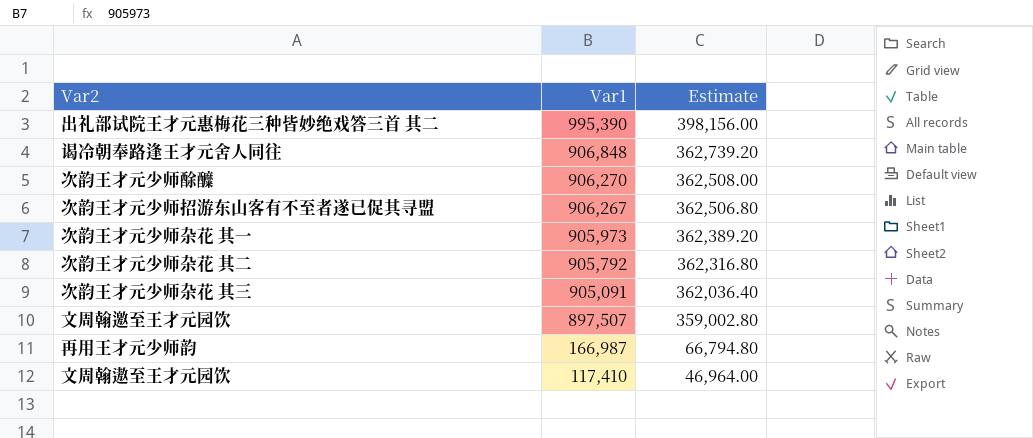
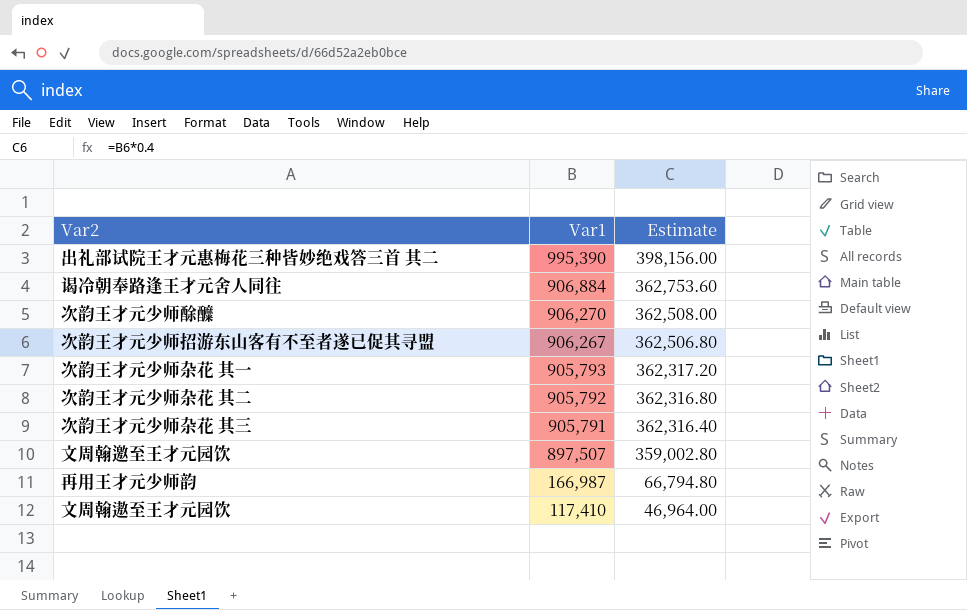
谒冷朝奉路逢王才元舍人同往 | Var1: 906,848 -> 906,884
谒冷朝奉路逢王才元舍人同往 | Estimate: 362,739.20 -> 362,753.60
次韵王才元少师杂花 其一 | Var1: 905,973 -> 905,793
次韵王才元少师杂花 其一 | Estimate: 362,389.20 -> 362,317.20
次韵王才元少师杂花 其三 | Var1: 905,091 -> 905,791
次韵王才元少师杂花 其三 | Estimate: 362,036.40 -> 362,316.40

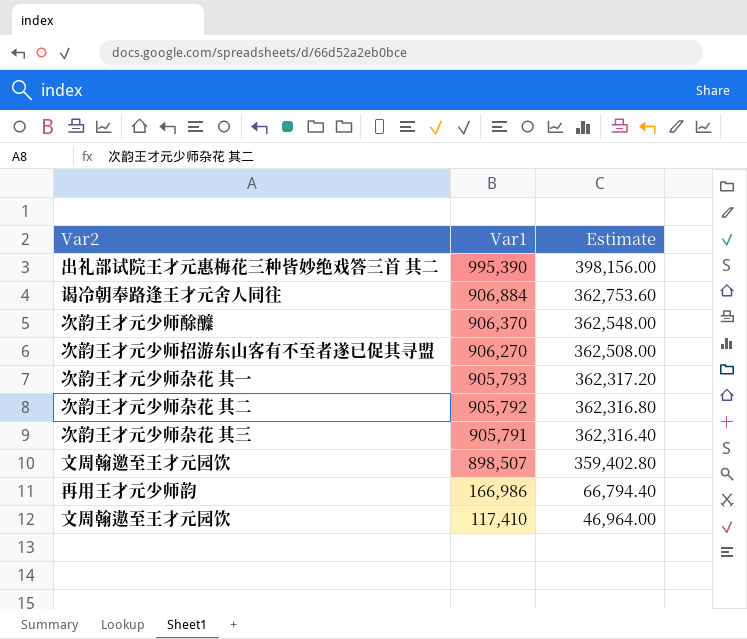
次韵王才元少师酴醾 | Var1: 906,270 -> 906,370
次韵王才元少师酴醾 | Estimate: 362,508.00 -> 362,548.00
次韵王才元少师招游东山客有不至者遂已促其寻盟 | Var1: 906,267 -> 906,270
次韵王才元少师招游东山客有不至者遂已促其寻盟 | Estimate: 362,506.80 -> 362,508.00
文周翰邀至王才元园饮 | Var1: 897,507 -> 898,507
文周翰邀至王才元园饮 | Estimate: 359,002.80 -> 359,402.80
再用王才元少师韵 | Var1: 166,987 -> 166,986
再用王才元少师韵 | Estimate: 66,794.80 -> 66,794.40

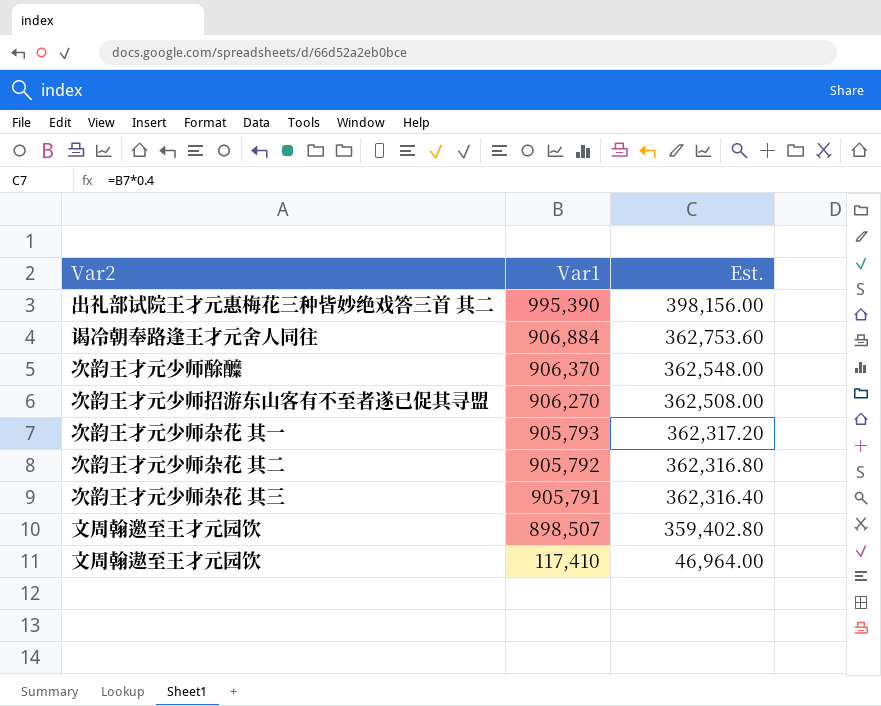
column name: Estimate -> Est.
row 再用王才元少师韵: 166,986 | 66,794.40 -> none

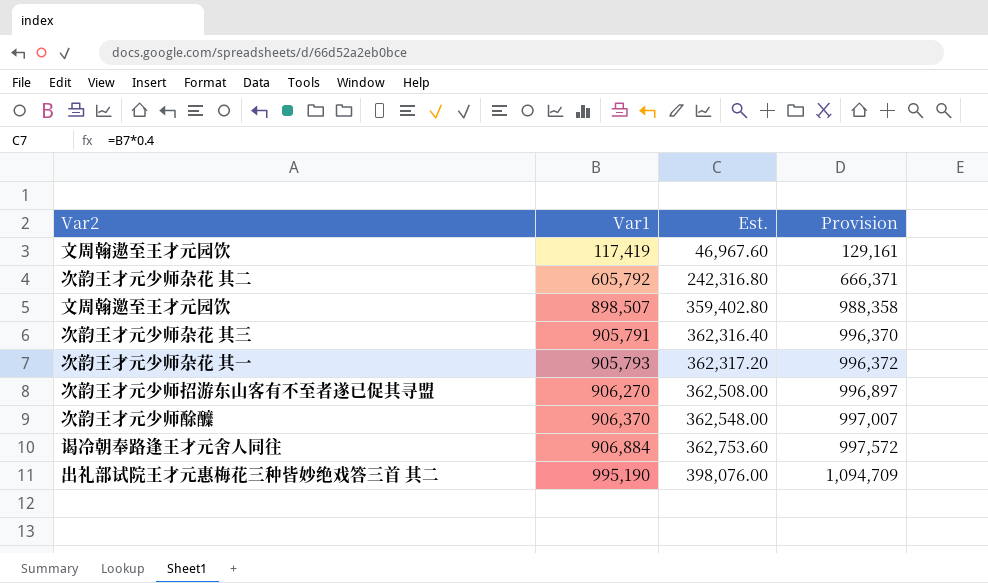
row order: Var1 descending -> Var1 ascending
column Provision | formula: none -> [Var1] * 1.1
文周翰遨至王才元园饮 | Var1: 117,410 -> 117,419
文周翰遨至王才元园饮 | Est.: 46,964.00 -> 46,967.60
次韵王才元少师杂花 其二 | Var1: 905,792 -> 605,792
次韵王才元少师杂花 其二 | Est.: 362,316.80 -> 242,316.80
出礼部试院王才元惠梅花三种皆妙绝戏答三首 其二 | Var1: 995,390 -> 995,190
出礼部试院王才元惠梅花三种皆妙绝戏答三首 其二 | Est.: 398,156.00 -> 398,076.00

